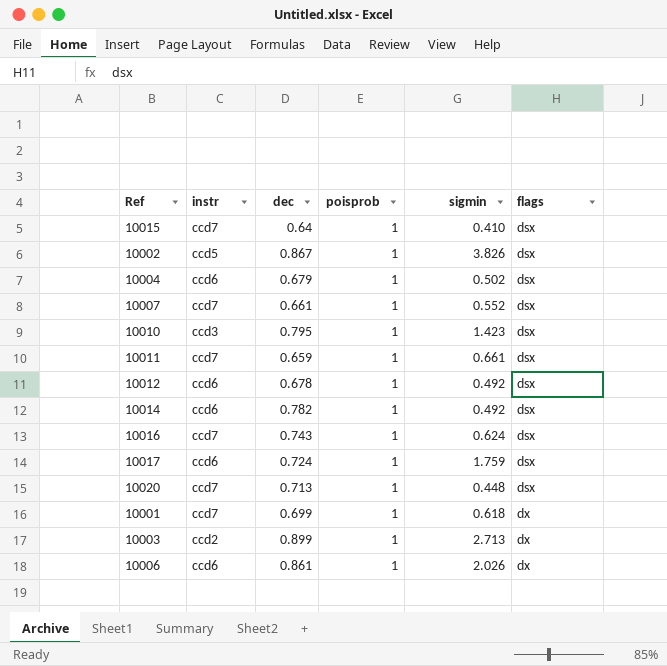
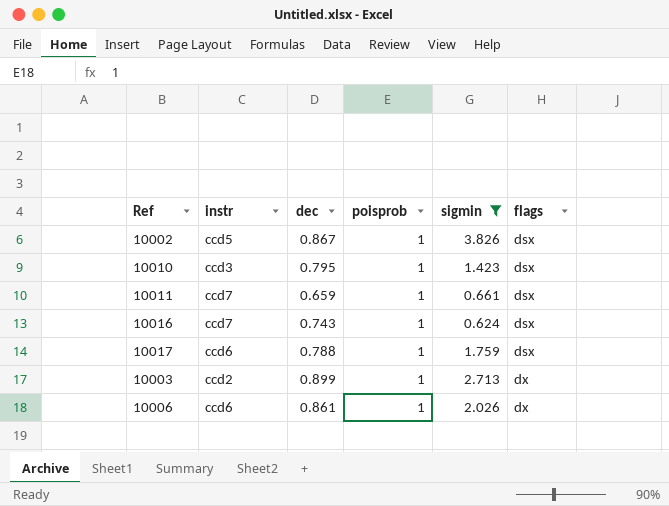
filter: none -> sigmin >= 0.624
10017 | dec: 0.724 -> 0.788

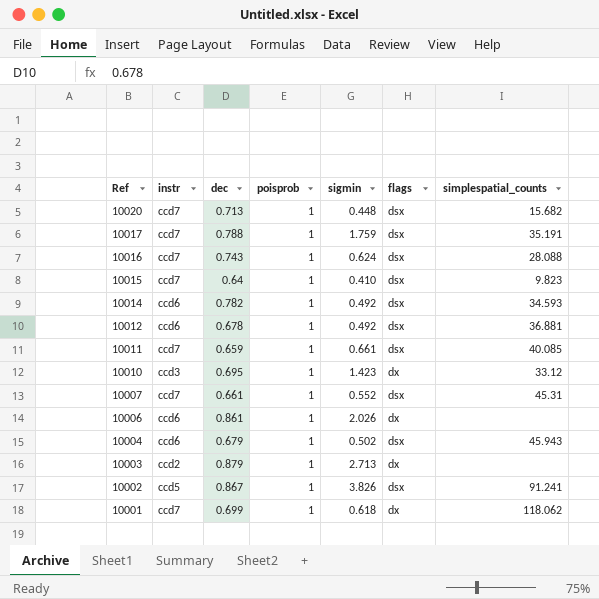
filter: sigmin >= 0.624 -> none
row order: flags ascending -> Ref descending
column simplespatial_counts | position: none -> 7
10017 | instr: ccd6 -> ccd7
10010 | dec: 0.795 -> 0.695
10010 | flags: dsx -> dx
10003 | dec: 0.899 -> 0.879

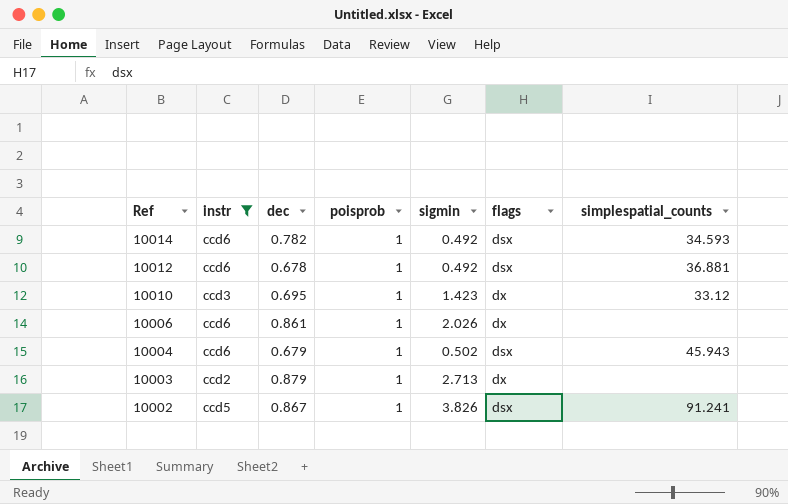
filter: none -> instr != ccd7

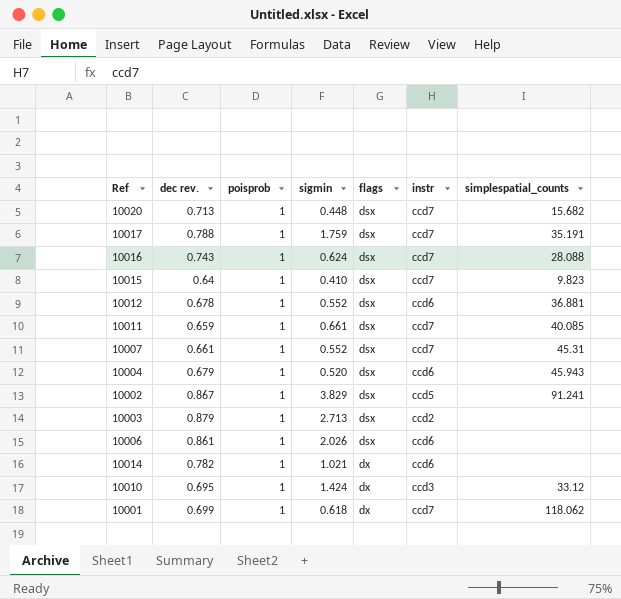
filter: instr != ccd7 -> none
row order: Ref descending -> flags ascending
column name: dec -> dec rev.
column instr | position: 2 -> 6
10012 | sigmin: 0.492 -> 0.552
10004 | sigmin: 0.502 -> 0.520
10002 | sigmin: 3.826 -> 3.829
10003 | flags: dx -> dsx
10006 | flags: dx -> dsx
10014 | sigmin: 0.492 -> 1.021
10014 | flags: dsx -> dx
10014 | simplespatial_counts: 34.593 -> none
10010 | sigmin: 1.423 -> 1.424

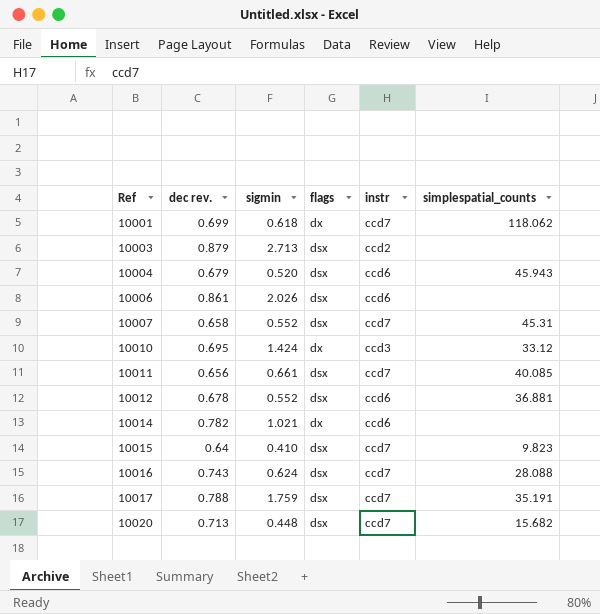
row order: flags ascending -> Ref ascending
column poisprob | position: 3 -> none
row 10002: 0.867 | 1 | 3.829 | dsx | ccd5 | 91.241 -> none
10007 | dec rev.: 0.661 -> 0.658
10011 | dec rev.: 0.659 -> 0.656

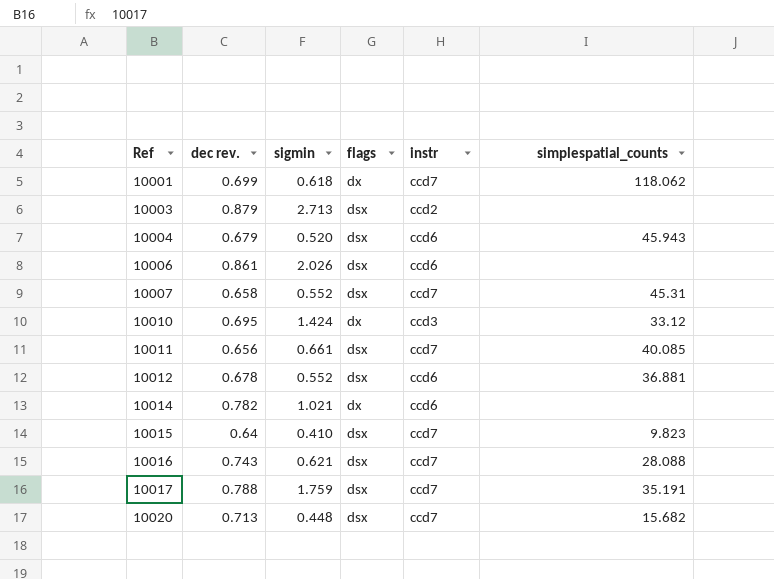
10016 | sigmin: 0.624 -> 0.621

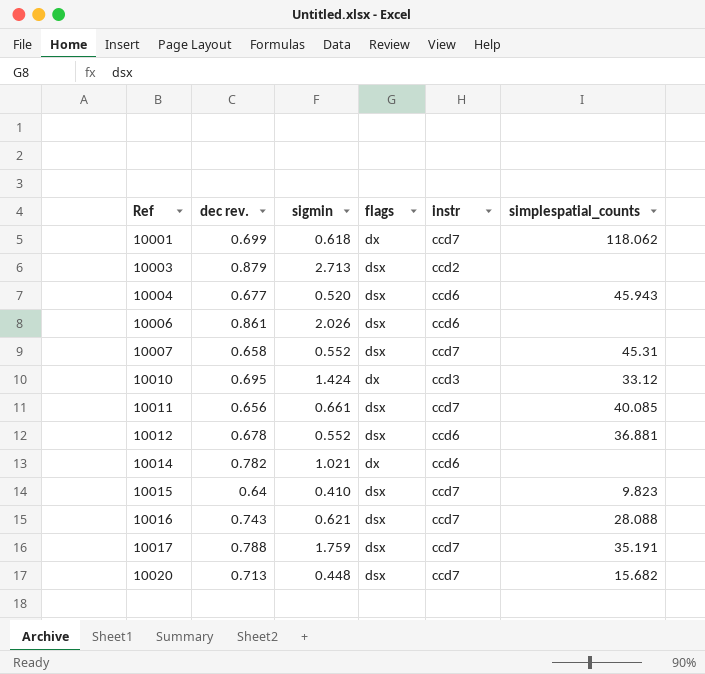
10004 | dec rev.: 0.679 -> 0.677

